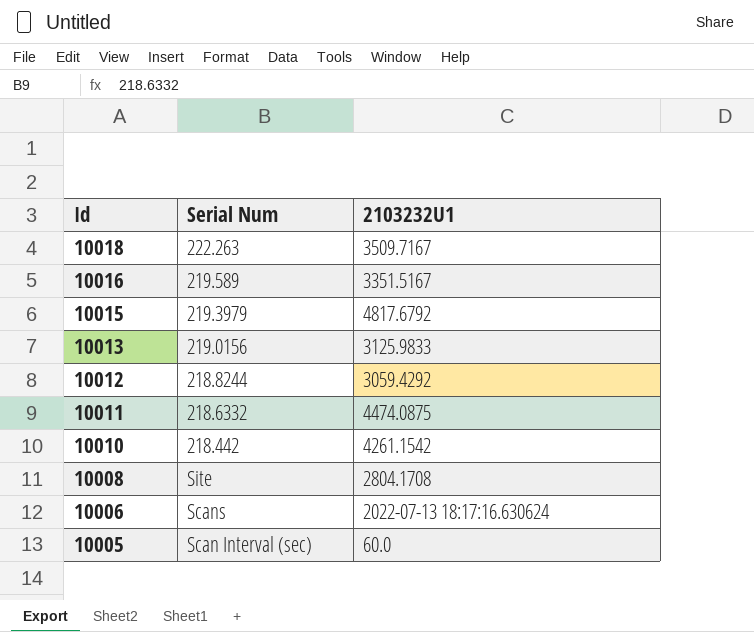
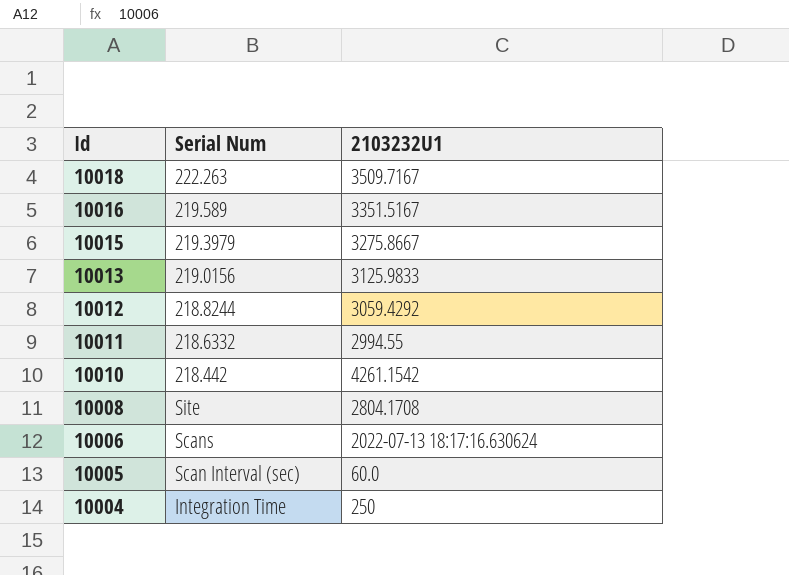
10015 | 2103232U1: 4817.6792 -> 3275.8667
10011 | 2103232U1: 4474.0875 -> 2994.55
row 10004: none -> Integration Time | 250

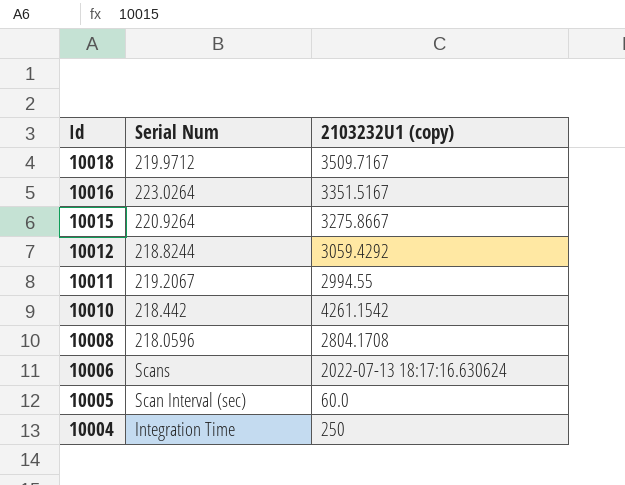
column name: 2103232U1 -> 2103232U1 (copy)
row 10013: 219.0156 | 3125.9833 -> none
10018 | Serial Num: 222.263 -> 219.9712
10016 | Serial Num: 219.589 -> 223.0264
10015 | Serial Num: 219.3979 -> 220.9264
10011 | Serial Num: 218.6332 -> 219.2067
10008 | Serial Num: Site -> 218.0596

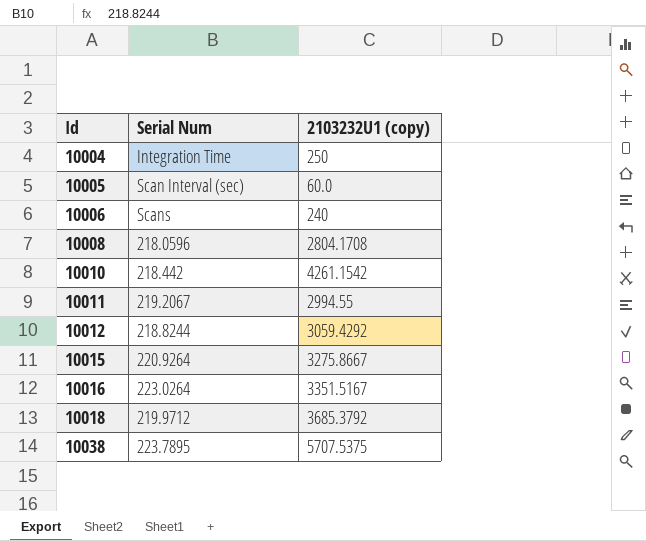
row order: Id descending -> Id ascending
10006 | 2103232U1 (copy): 2022-07-13 18:17:16.630624 -> 240
10018 | 2103232U1 (copy): 3509.7167 -> 3685.3792
row 10038: none -> 223.7895 | 5707.5375

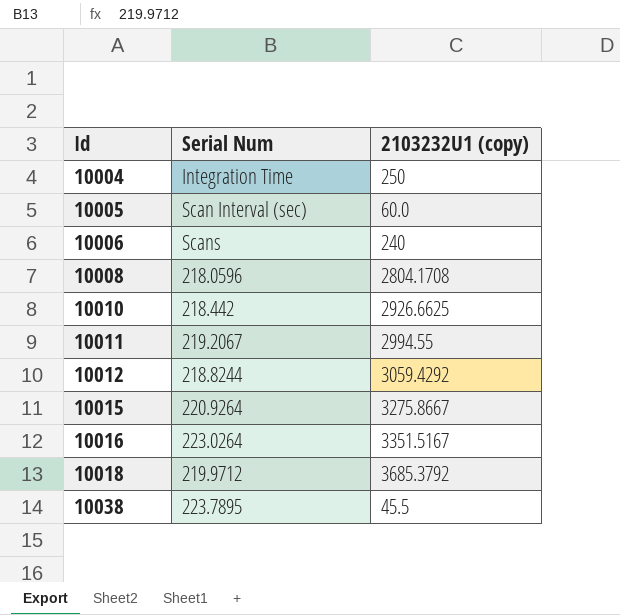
10010 | 2103232U1 (copy): 4261.1542 -> 2926.6625
10038 | 2103232U1 (copy): 5707.5375 -> 45.5

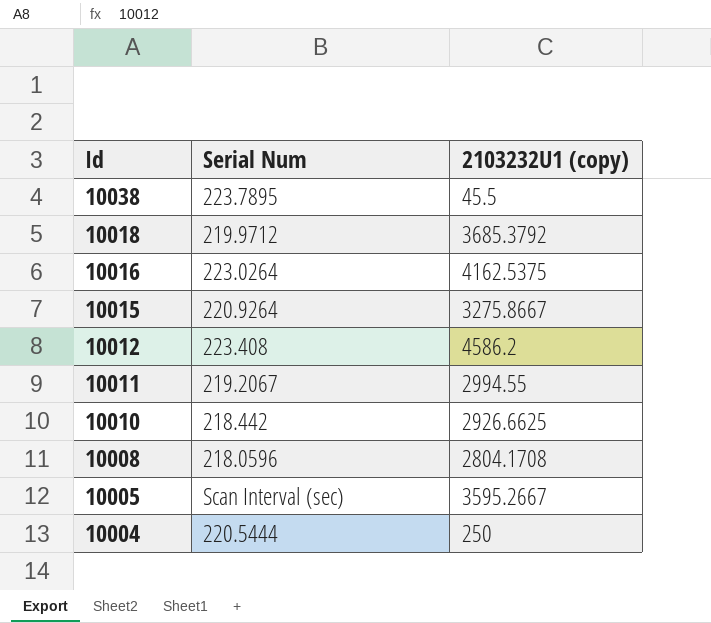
row order: Id ascending -> Id descending
row 10006: Scans | 240 -> none
10016 | 2103232U1 (copy): 3351.5167 -> 4162.5375
10012 | Serial Num: 218.8244 -> 223.408
10012 | 2103232U1 (copy): 3059.4292 -> 4586.2
10005 | 2103232U1 (copy): 60.0 -> 3595.2667
10004 | Serial Num: Integration Time -> 220.5444

